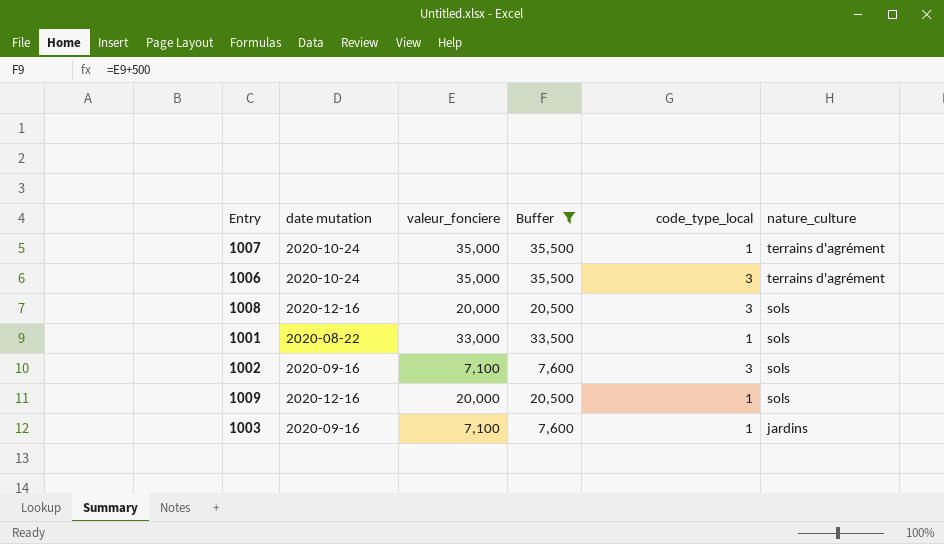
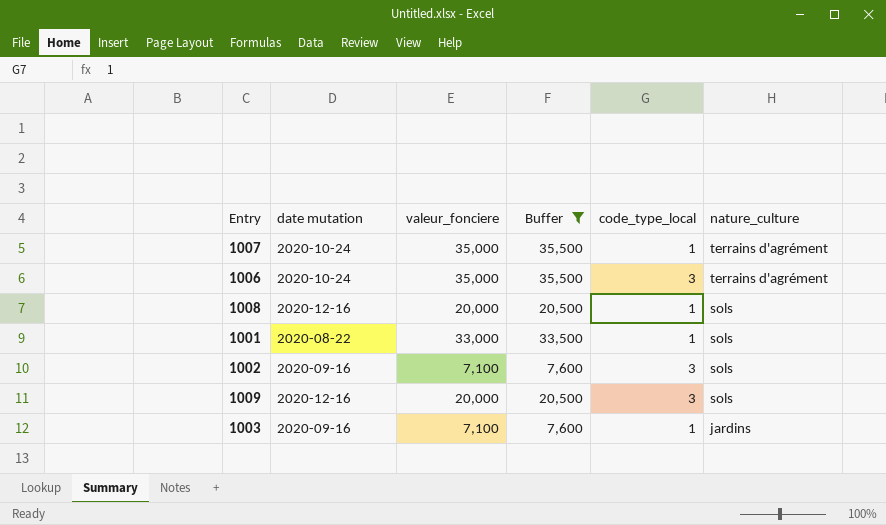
1008 | code_type_local: 3 -> 1
1009 | code_type_local: 1 -> 3

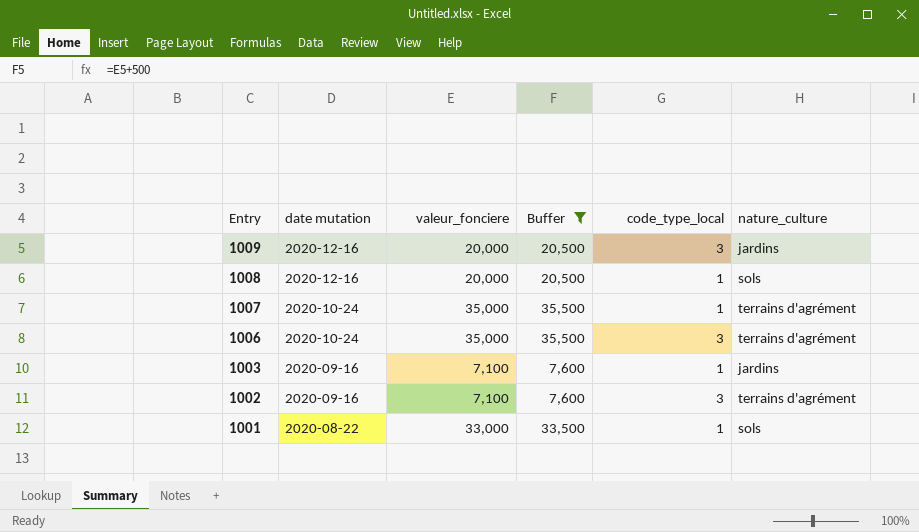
row order: nature_culture descending -> Entry descending
1009 | nature_culture: sols -> jardins
1002 | nature_culture: sols -> terrains d'agrément

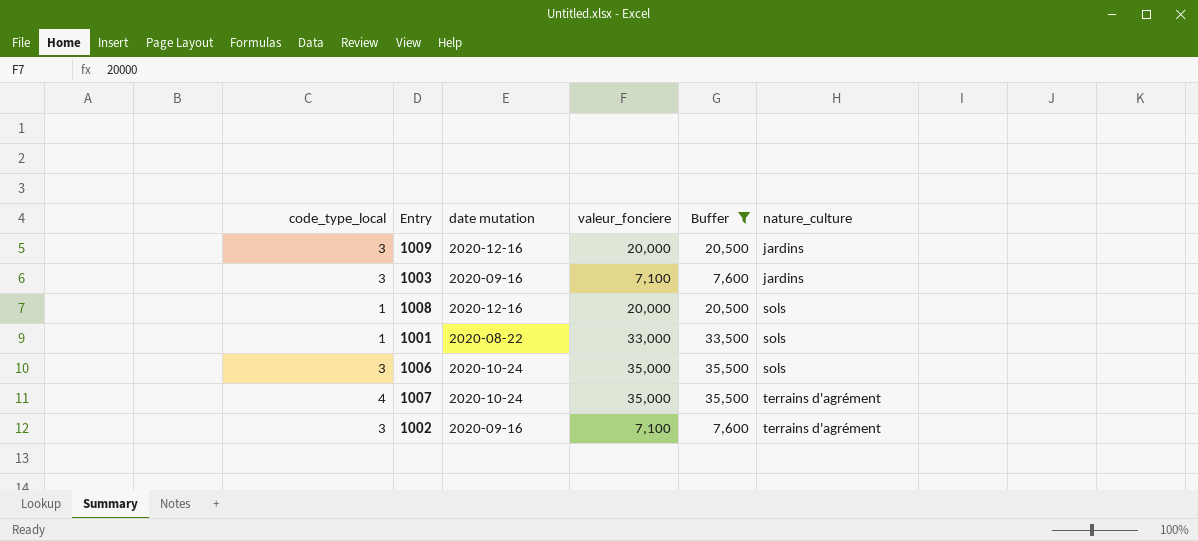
row order: Entry descending -> nature_culture ascending
column code_type_local | position: 5 -> 1
1003 | code_type_local: 1 -> 3
1006 | nature_culture: terrains d'agrément -> sols
1007 | code_type_local: 1 -> 4

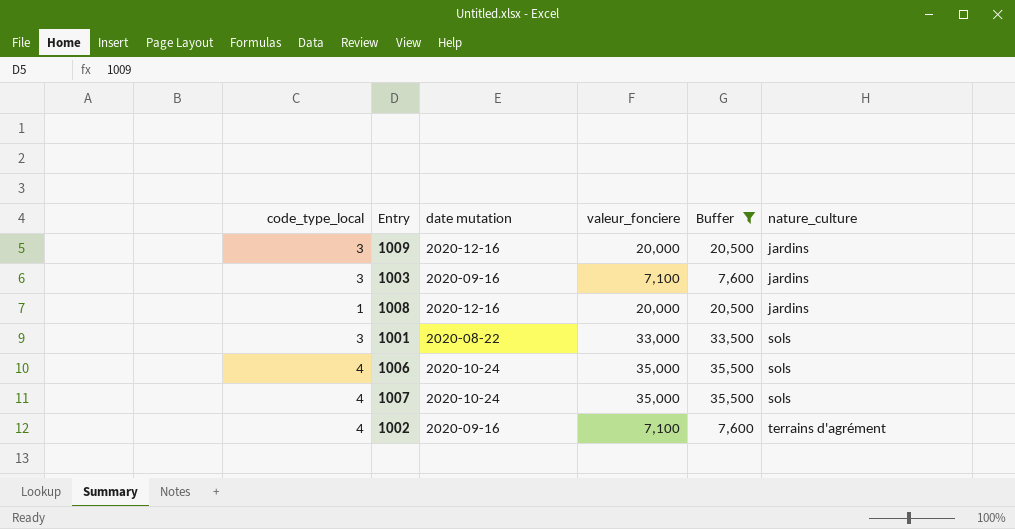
1008 | nature_culture: sols -> jardins
1001 | code_type_local: 1 -> 3
1006 | code_type_local: 3 -> 4
1007 | nature_culture: terrains d'agrément -> sols
1002 | code_type_local: 3 -> 4

